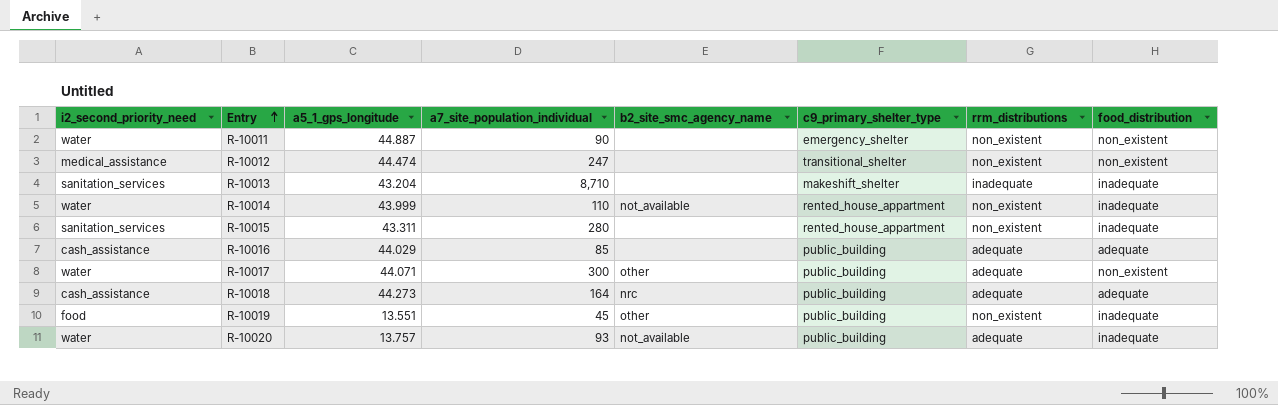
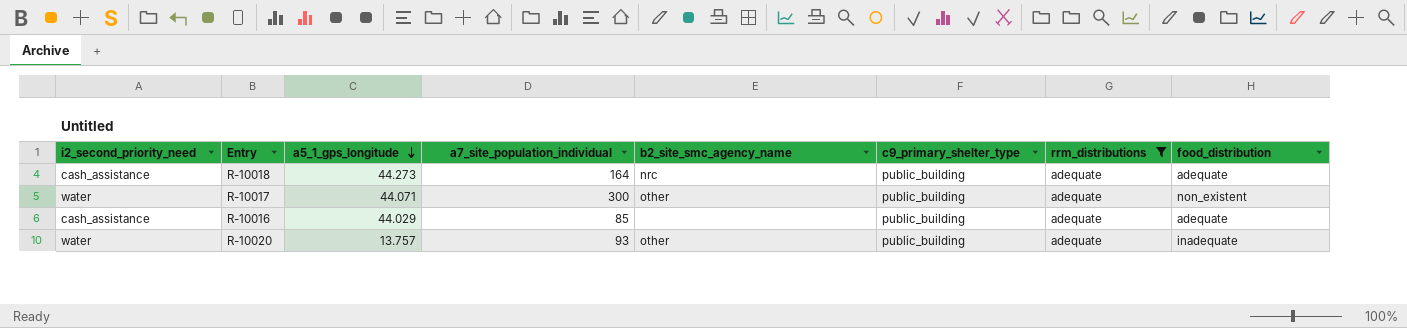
filter: none -> rrm_distributions = adequate
row order: Entry ascending -> a5_1_gps_longitude descending
R-10020 | b2_site_smc_agency_name: not_available -> other

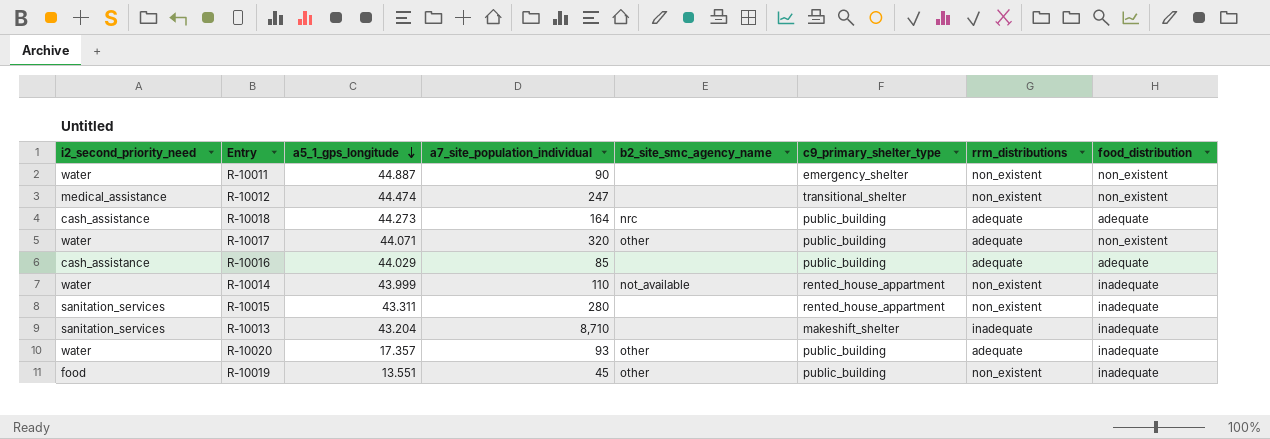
filter: rrm_distributions = adequate -> none
R-10017 | a7_site_population_individual: 300 -> 320
R-10020 | a5_1_gps_longitude: 13.757 -> 17.357

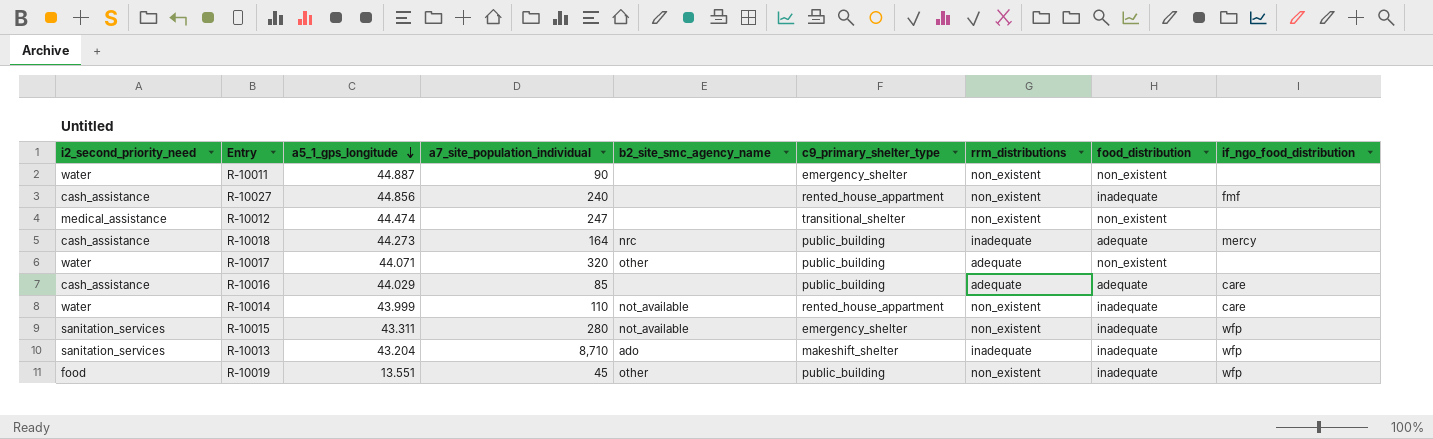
column if_ngo_food_distribution | position: none -> 9
row R-10020: water | 17.357 | 93 | other | public_building | adequate | inadequate -> none
row R-10027: none -> cash_assistance | 44.856 | 240 | none | rented_house_appartment | non_existent | inadequate | fmf
R-10018 | rrm_distributions: adequate -> inadequate
R-10015 | b2_site_smc_agency_name: none -> not_available
R-10015 | c9_primary_shelter_type: rented_house_appartment -> emergency_shelter
R-10013 | b2_site_smc_agency_name: none -> ado

